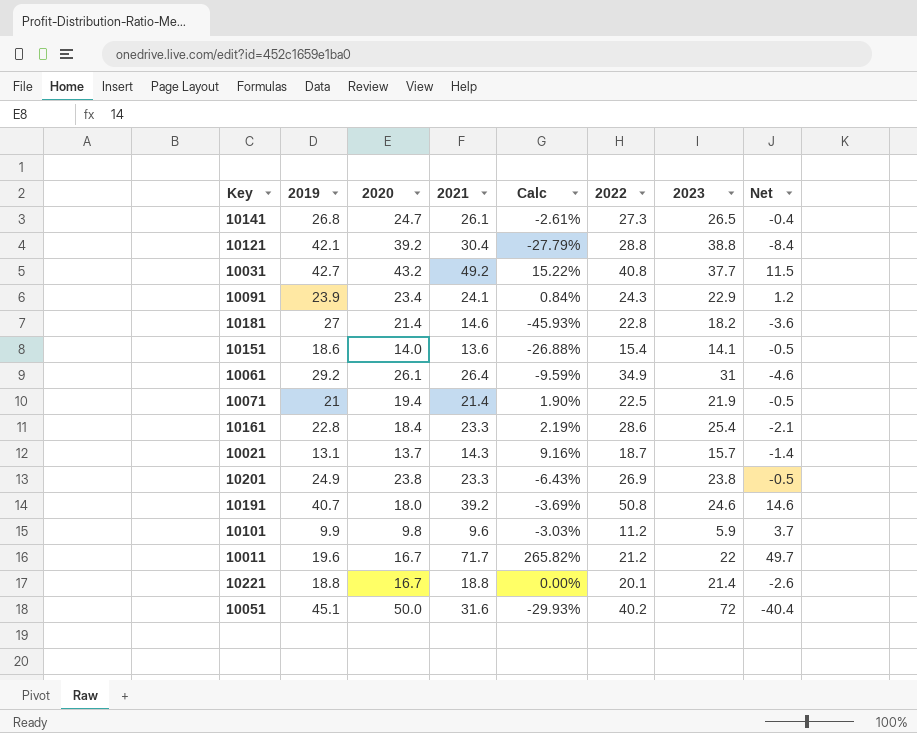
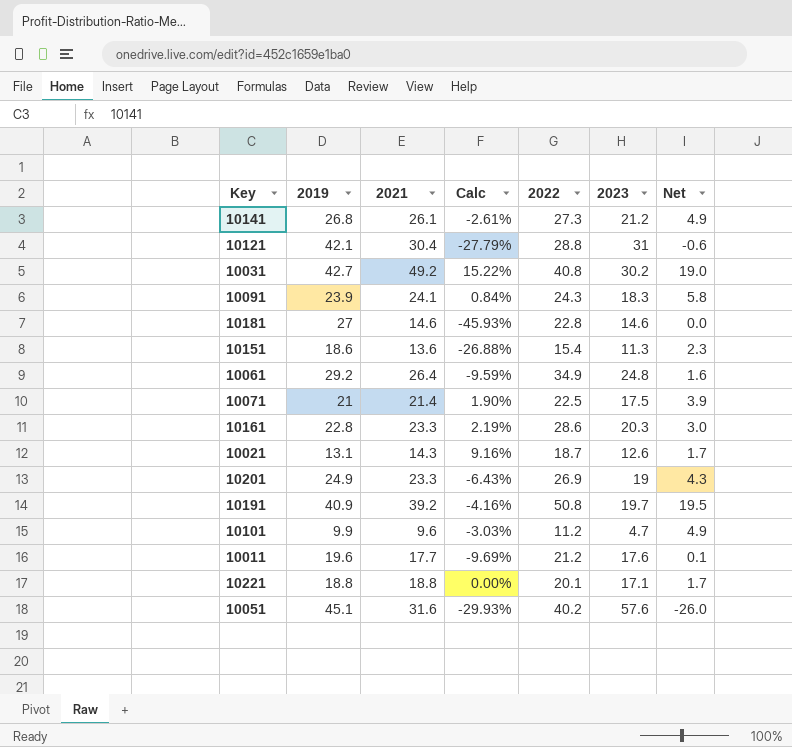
column 2020 | position: 3 -> none
10141 | 2023: 26.5 -> 21.2
10141 | Net: -0.4 -> 4.9
10121 | 2023: 38.8 -> 31
10121 | Net: -8.4 -> -0.6
10031 | 2023: 37.7 -> 30.2
10031 | Net: 11.5 -> 19.0
10091 | 2023: 22.9 -> 18.3
10091 | Net: 1.2 -> 5.8
10181 | 2023: 18.2 -> 14.6
10181 | Net: -3.6 -> 0.0
10151 | 2023: 14.1 -> 11.3
10151 | Net: -0.5 -> 2.3
10061 | 2023: 31 -> 24.8
10061 | Net: -4.6 -> 1.6
10071 | 2023: 21.9 -> 17.5
10071 | Net: -0.5 -> 3.9
10161 | 2023: 25.4 -> 20.3
10161 | Net: -2.1 -> 3.0
10021 | 2023: 15.7 -> 12.6
10021 | Net: -1.4 -> 1.7
10201 | 2023: 23.8 -> 19
10201 | Net: -0.5 -> 4.3
10191 | 2019: 40.7 -> 40.9
10191 | Calc: -3.69% -> -4.16%
10191 | 2023: 24.6 -> 19.7
10191 | Net: 14.6 -> 19.5
10101 | 2023: 5.9 -> 4.7
10101 | Net: 3.7 -> 4.9
10011 | 2021: 71.7 -> 17.7
10011 | Calc: 265.82% -> -9.69%
10011 | 2023: 22 -> 17.6
10011 | Net: 49.7 -> 0.1
10221 | 2023: 21.4 -> 17.1
10221 | Net: -2.6 -> 1.7
10051 | 2023: 72 -> 57.6
10051 | Net: -40.4 -> -26.0

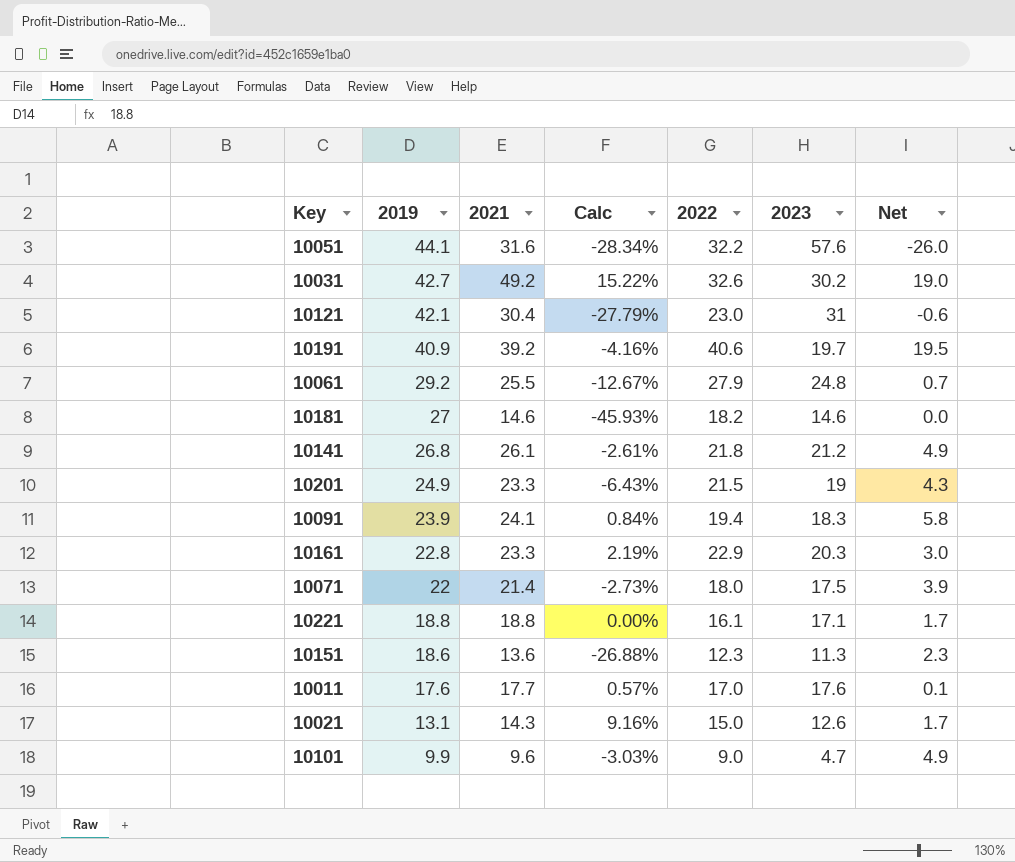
row order: none -> 2019 descending
10051 | 2019: 45.1 -> 44.1
10051 | Calc: -29.93% -> -28.34%
10051 | 2022: 40.2 -> 32.2
10031 | 2022: 40.8 -> 32.6
10121 | 2022: 28.8 -> 23.0
10191 | 2022: 50.8 -> 40.6
10061 | 2021: 26.4 -> 25.5
10061 | Calc: -9.59% -> -12.67%
10061 | 2022: 34.9 -> 27.9
10061 | Net: 1.6 -> 0.7
10181 | 2022: 22.8 -> 18.2
10141 | 2022: 27.3 -> 21.8
10201 | 2022: 26.9 -> 21.5
10091 | 2022: 24.3 -> 19.4
10161 | 2022: 28.6 -> 22.9
10071 | 2019: 21 -> 22
10071 | Calc: 1.90% -> -2.73%
10071 | 2022: 22.5 -> 18.0
10221 | 2022: 20.1 -> 16.1
10151 | 2022: 15.4 -> 12.3
10011 | 2019: 19.6 -> 17.6
10011 | Calc: -9.69% -> 0.57%
10011 | 2022: 21.2 -> 17.0
10021 | 2022: 18.7 -> 15.0
10101 | 2022: 11.2 -> 9.0

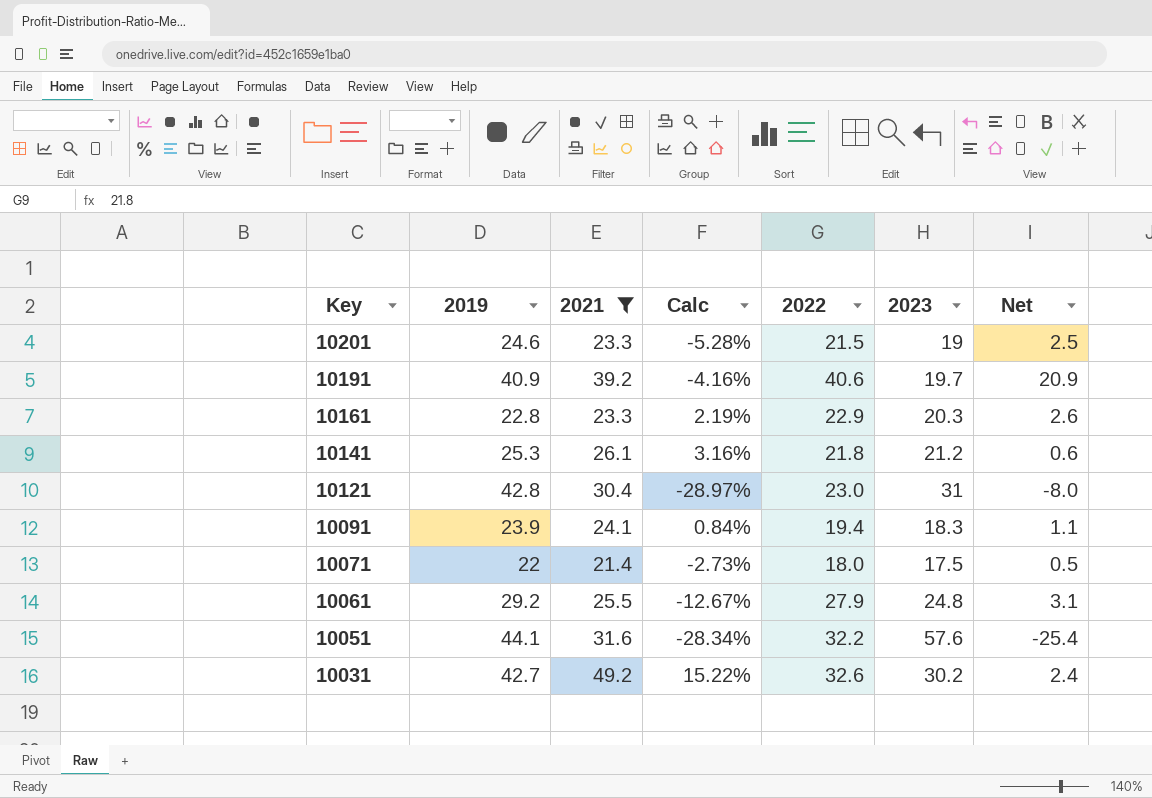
filter: none -> 2021 >= 21.4
row order: 2019 descending -> Key descending
column Net | formula: [2021] - [2023] -> [2022] - [2023]
10201 | 2019: 24.9 -> 24.6
10201 | Calc: -6.43% -> -5.28%
10141 | 2019: 26.8 -> 25.3
10141 | Calc: -2.61% -> 3.16%
10121 | 2019: 42.1 -> 42.8
10121 | Calc: -27.79% -> -28.97%

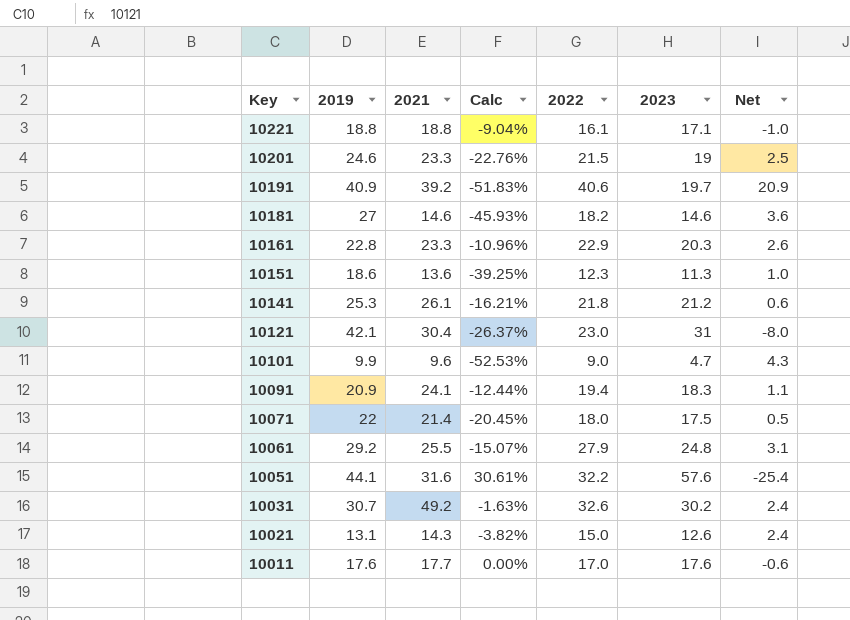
filter: 2021 >= 21.4 -> none
column Calc | formula: ([2021] - [2019]) / [2019] -> ([2023] - [2019]) / [2019]
10121 | 2019: 42.8 -> 42.1
10091 | 2019: 23.9 -> 20.9
10031 | 2019: 42.7 -> 30.7

